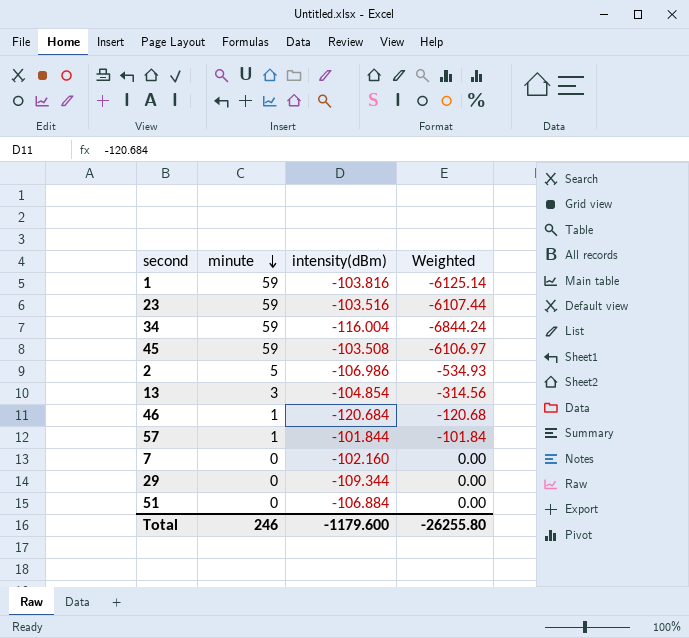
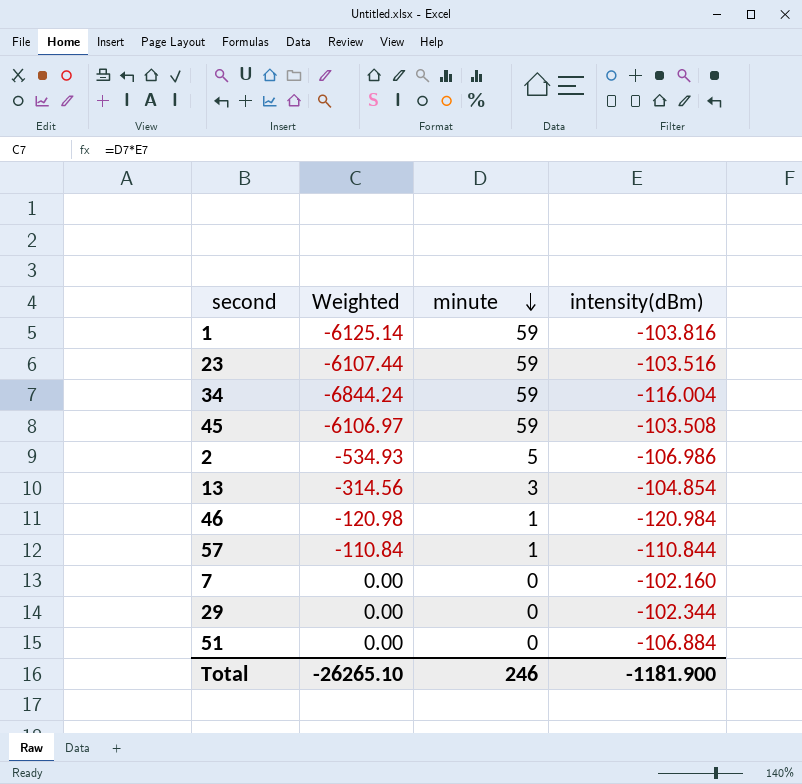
column Weighted | position: 4 -> 2
46 | Weighted: -120.68 -> -120.98
46 | intensity(dBm): -120.684 -> -120.984
57 | Weighted: -101.84 -> -110.84
57 | intensity(dBm): -101.844 -> -110.844
29 | intensity(dBm): -109.344 -> -102.344
Total | Weighted: -26255.80 -> -26265.10
Total | intensity(dBm): -1179.600 -> -1181.900

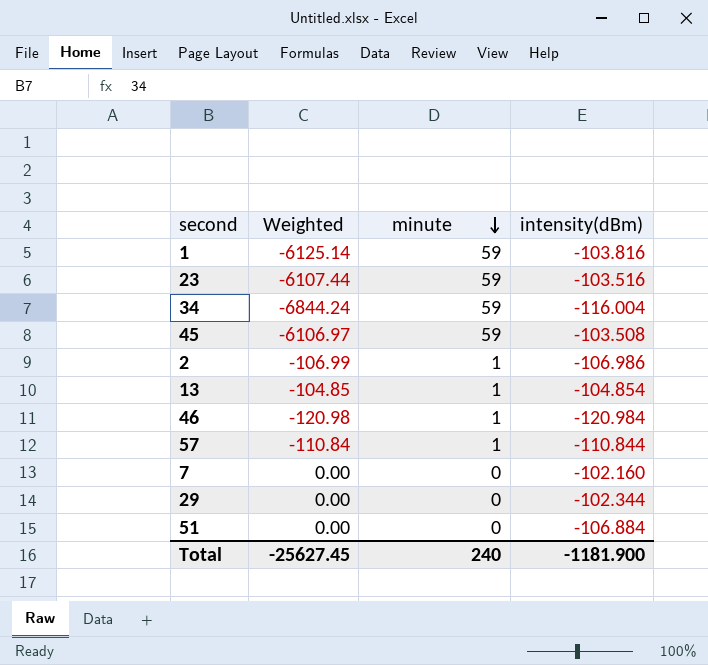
2 | Weighted: -534.93 -> -106.99
2 | minute: 5 -> 1
13 | Weighted: -314.56 -> -104.85
13 | minute: 3 -> 1
Total | Weighted: -26265.10 -> -25627.45
Total | minute: 246 -> 240

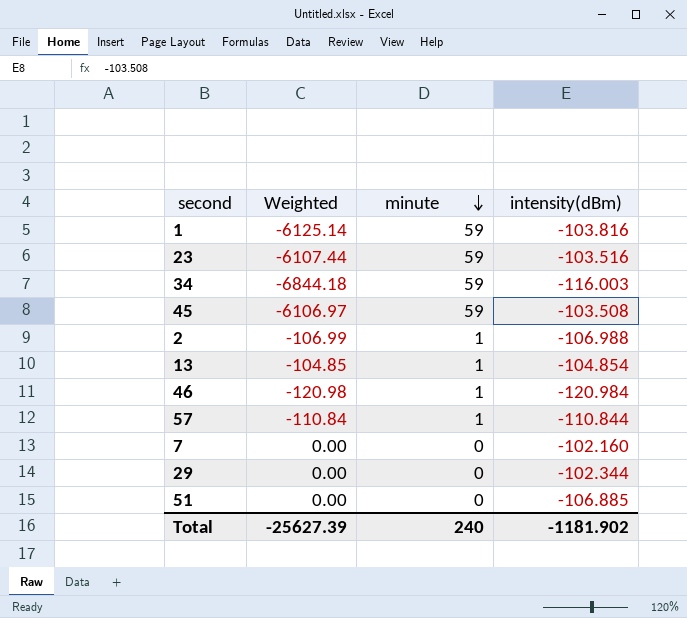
34 | Weighted: -6844.24 -> -6844.18
34 | intensity(dBm): -116.004 -> -116.003
2 | intensity(dBm): -106.986 -> -106.988
51 | intensity(dBm): -106.884 -> -106.885
Total | Weighted: -25627.45 -> -25627.39
Total | intensity(dBm): -1181.900 -> -1181.902

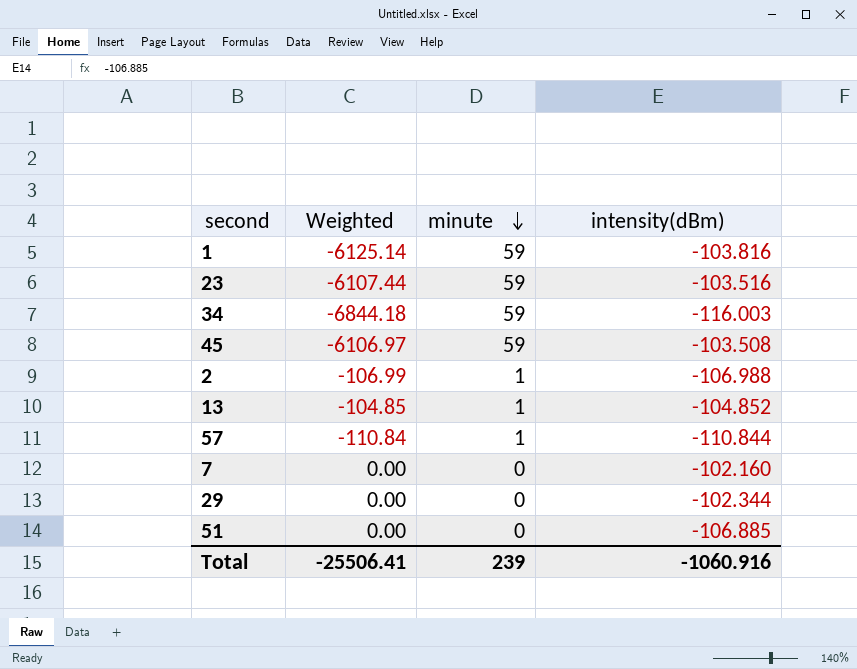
row 46: -120.98 | 1 | -120.984 -> none
13 | intensity(dBm): -104.854 -> -104.852
Total | Weighted: -25627.39 -> -25506.41
Total | minute: 240 -> 239
Total | intensity(dBm): -1181.902 -> -1060.916

